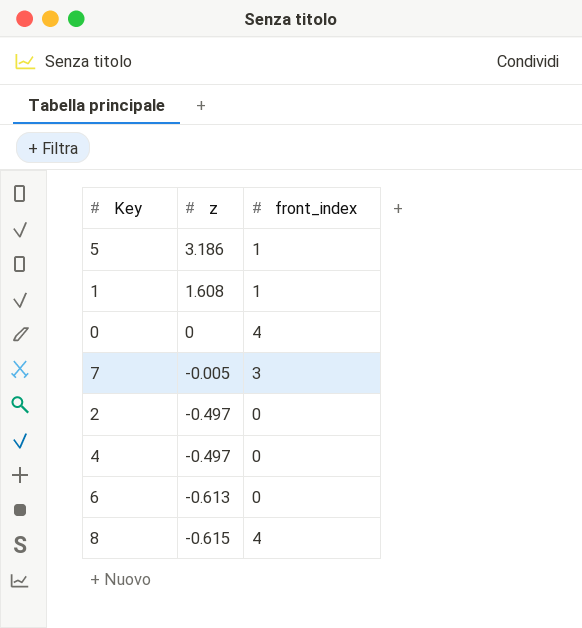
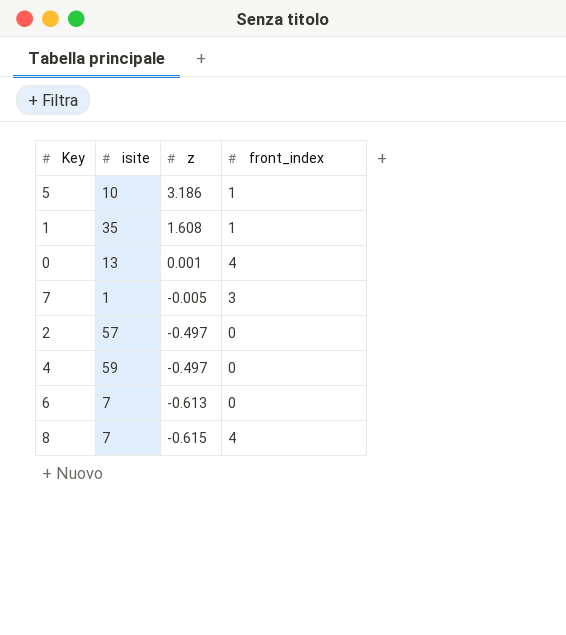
column isite | position: none -> 2
0 | z: 0 -> 0.001

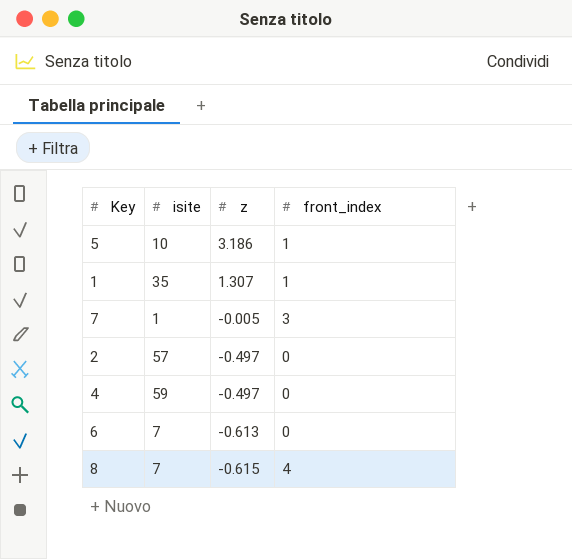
row 0: 13 | 0.001 | 4 -> none
1 | z: 1.608 -> 1.307

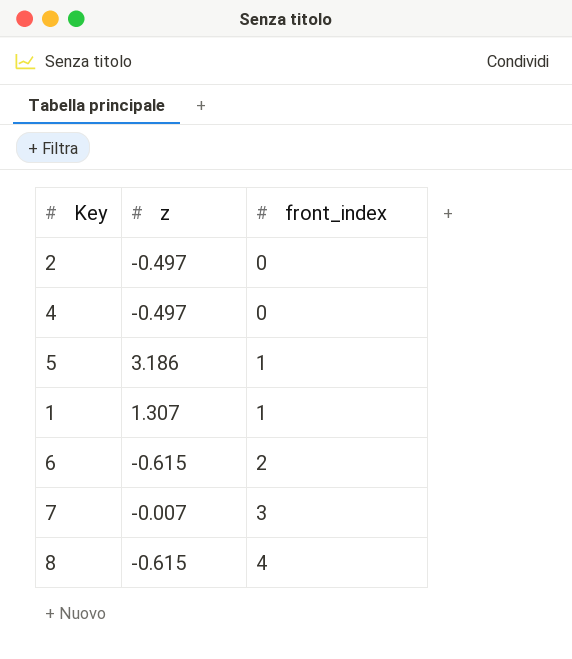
row order: z descending -> front_index ascending
column isite | position: 2 -> none
6 | z: -0.613 -> -0.615
6 | front_index: 0 -> 2
7 | z: -0.005 -> -0.007

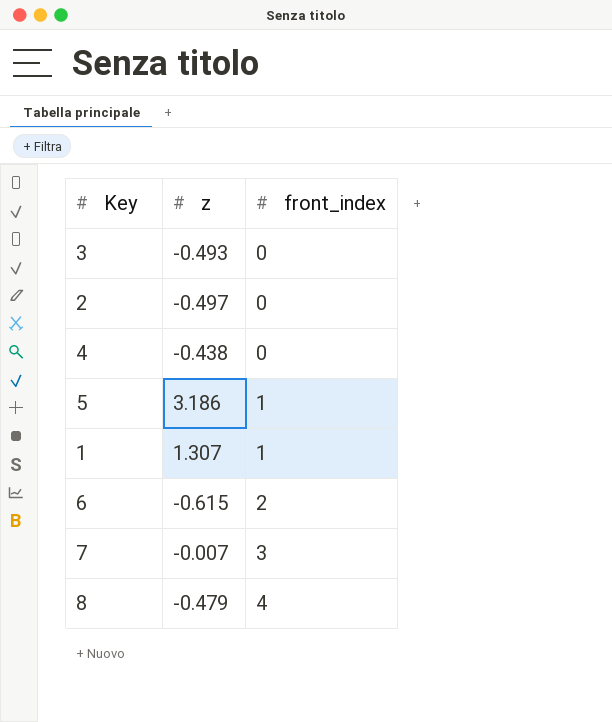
row 3: none -> -0.493 | 0
4 | z: -0.497 -> -0.438
8 | z: -0.615 -> -0.479

